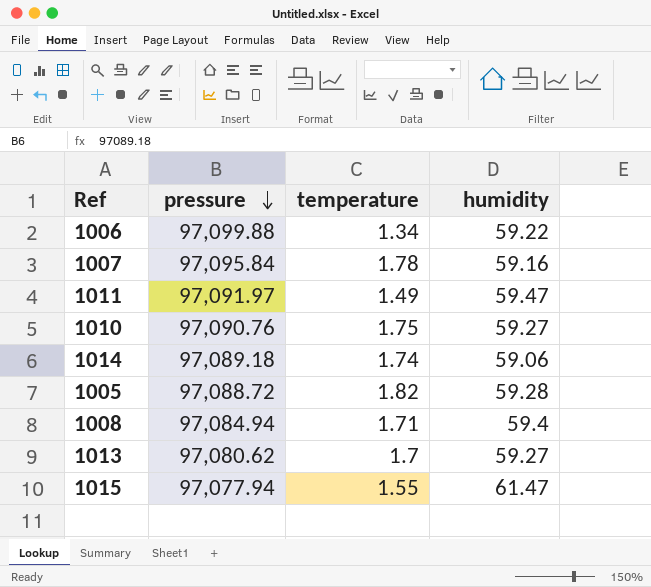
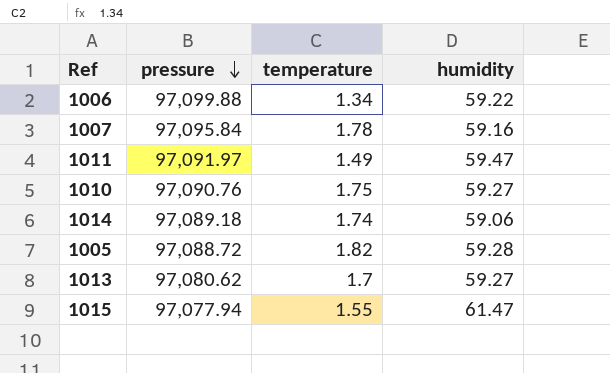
row 1008: 97,084.94 | 1.71 | 59.4 -> none

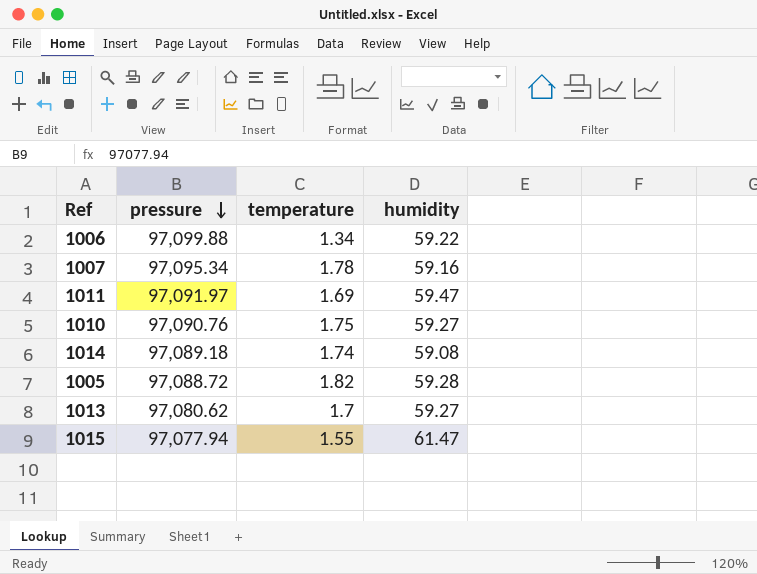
1007 | pressure: 97,095.84 -> 97,095.34
1011 | temperature: 1.49 -> 1.69
1014 | humidity: 59.06 -> 59.08

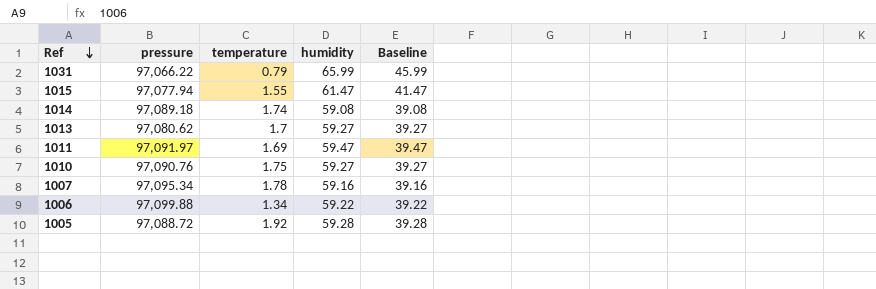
row order: pressure descending -> Ref descending
column Baseline | formula: none -> [humidity] - 20
row 1031: none -> 97,066.22 | 0.79 | 65.99 | 45.99
1005 | temperature: 1.82 -> 1.92

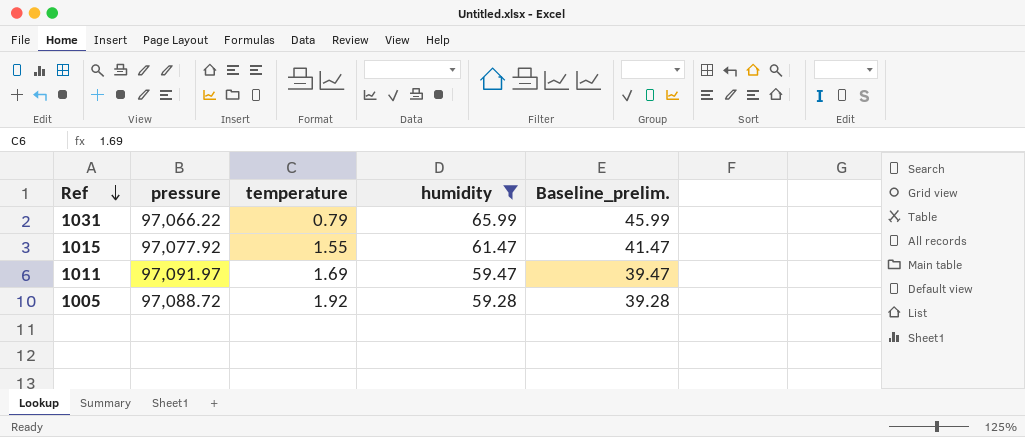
filter: none -> humidity >= 59.28
column name: Baseline -> Baseline_prelim.
1015 | pressure: 97,077.94 -> 97,077.92

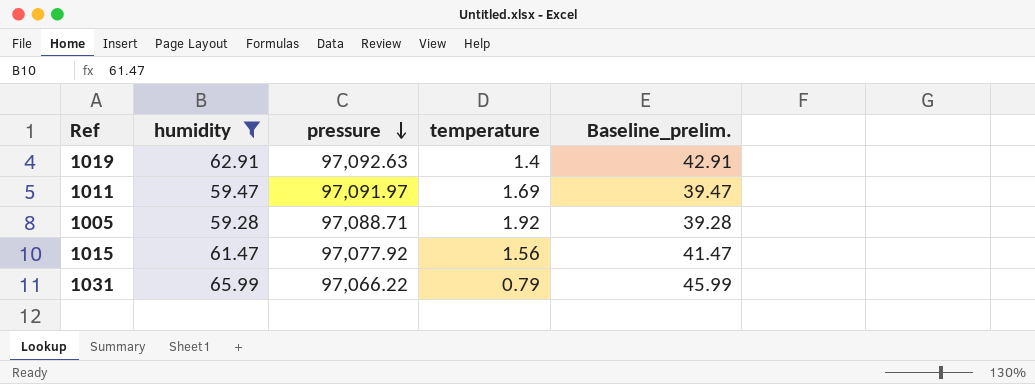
row order: Ref descending -> pressure descending
column humidity | position: 4 -> 2
row 1019: none -> 62.91 | 97,092.63 | 1.4 | 42.91
1005 | pressure: 97,088.72 -> 97,088.71
1015 | temperature: 1.55 -> 1.56

